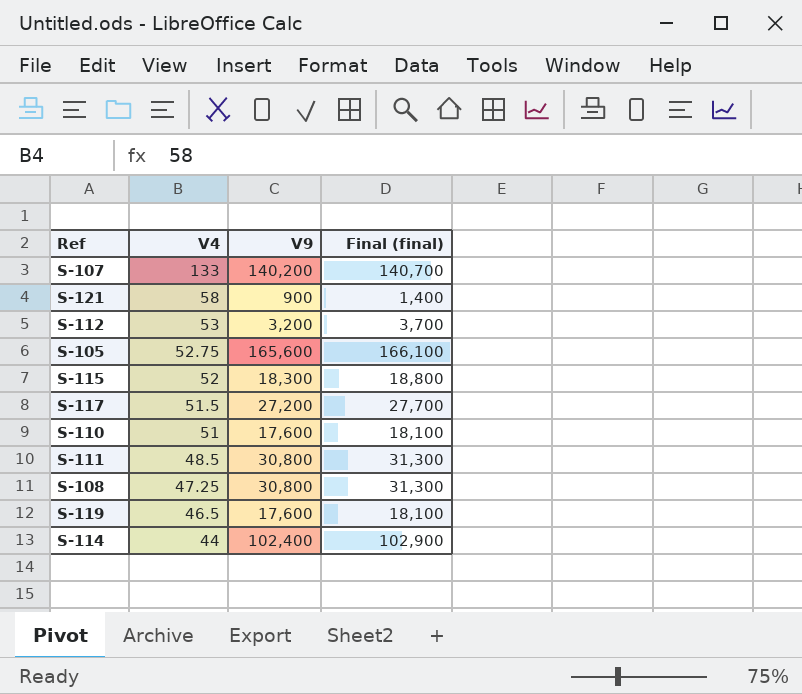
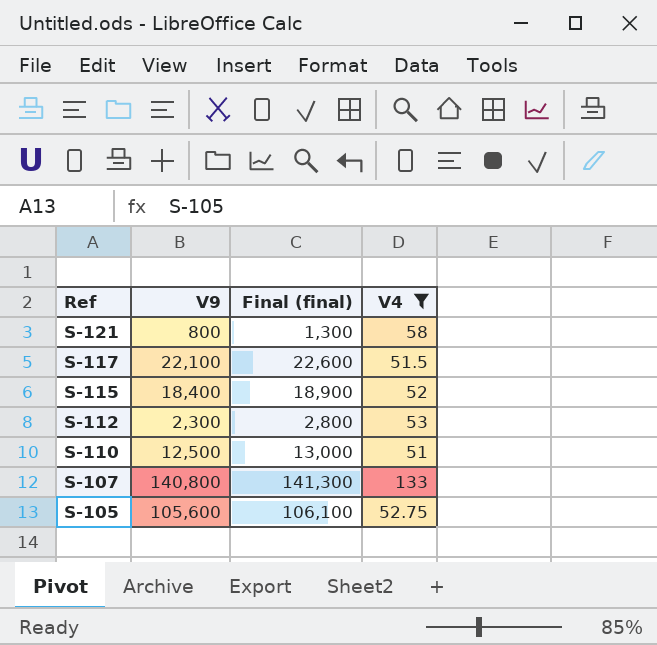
filter: none -> V4 >= 51
row order: V4 descending -> Ref descending
column V4 | position: 2 -> 4
S-121 | V9: 900 -> 800
S-121 | Final (final): 1,400 -> 1,300
S-117 | V9: 27,200 -> 22,100
S-117 | Final (final): 27,700 -> 22,600
S-115 | V9: 18,300 -> 18,400
S-115 | Final (final): 18,800 -> 18,900
S-112 | V9: 3,200 -> 2,300
S-112 | Final (final): 3,700 -> 2,800
S-110 | V9: 17,600 -> 12,500
S-110 | Final (final): 18,100 -> 13,000
S-107 | V9: 140,200 -> 140,800
S-107 | Final (final): 140,700 -> 141,300
S-105 | V9: 165,600 -> 105,600
S-105 | Final (final): 166,100 -> 106,100

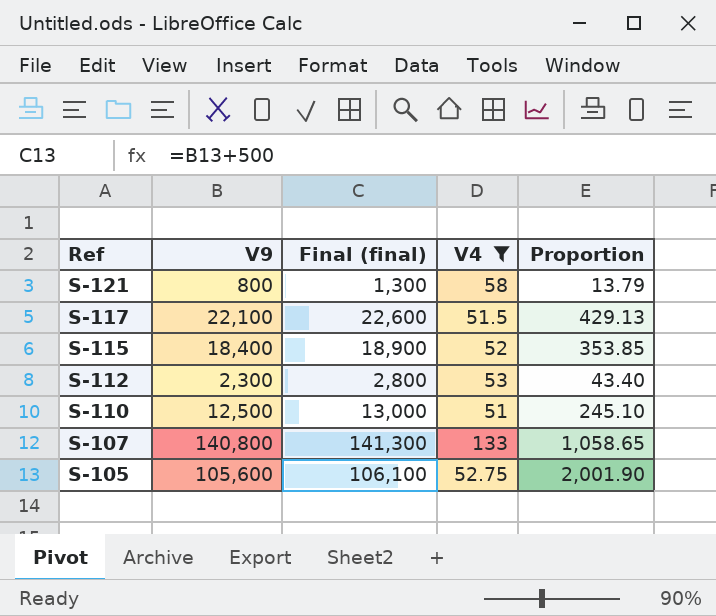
column Proportion | formula: none -> [V9] / [V4]

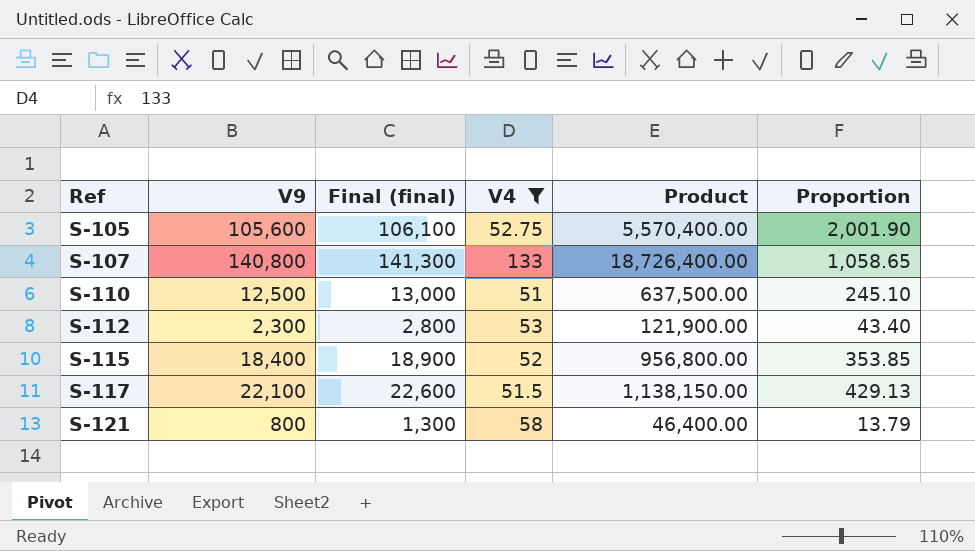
row order: Ref descending -> Ref ascending
column Product | formula: none -> [V9] * [V4]

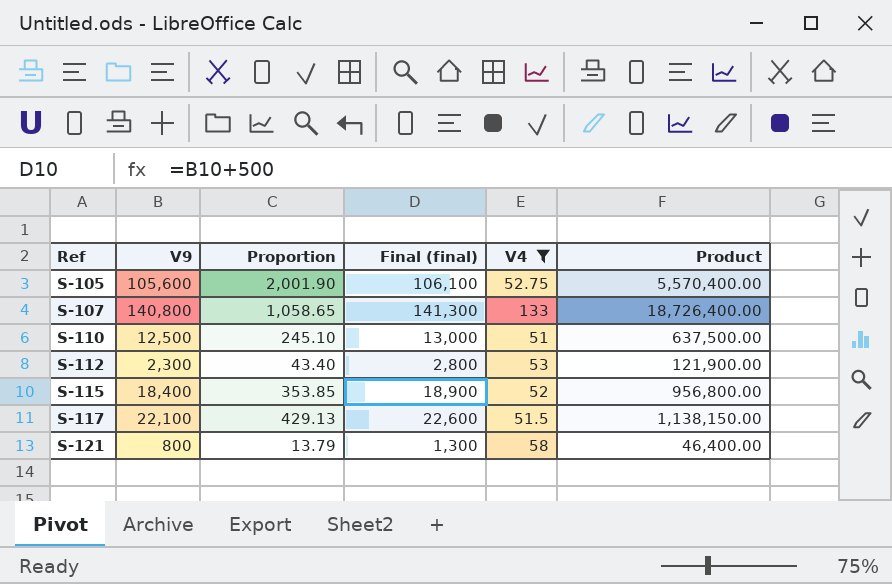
column Proportion | position: 6 -> 3

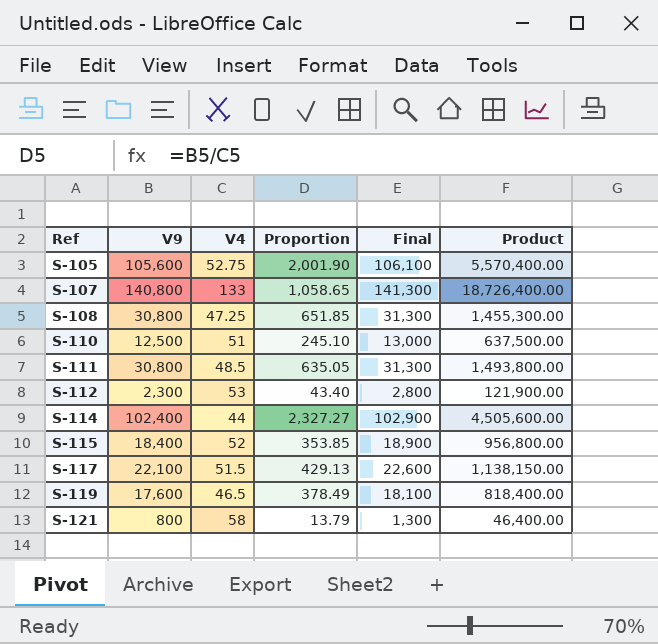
filter: V4 >= 51 -> none
column V4 | position: 5 -> 3
column name: Final (final) -> Final

